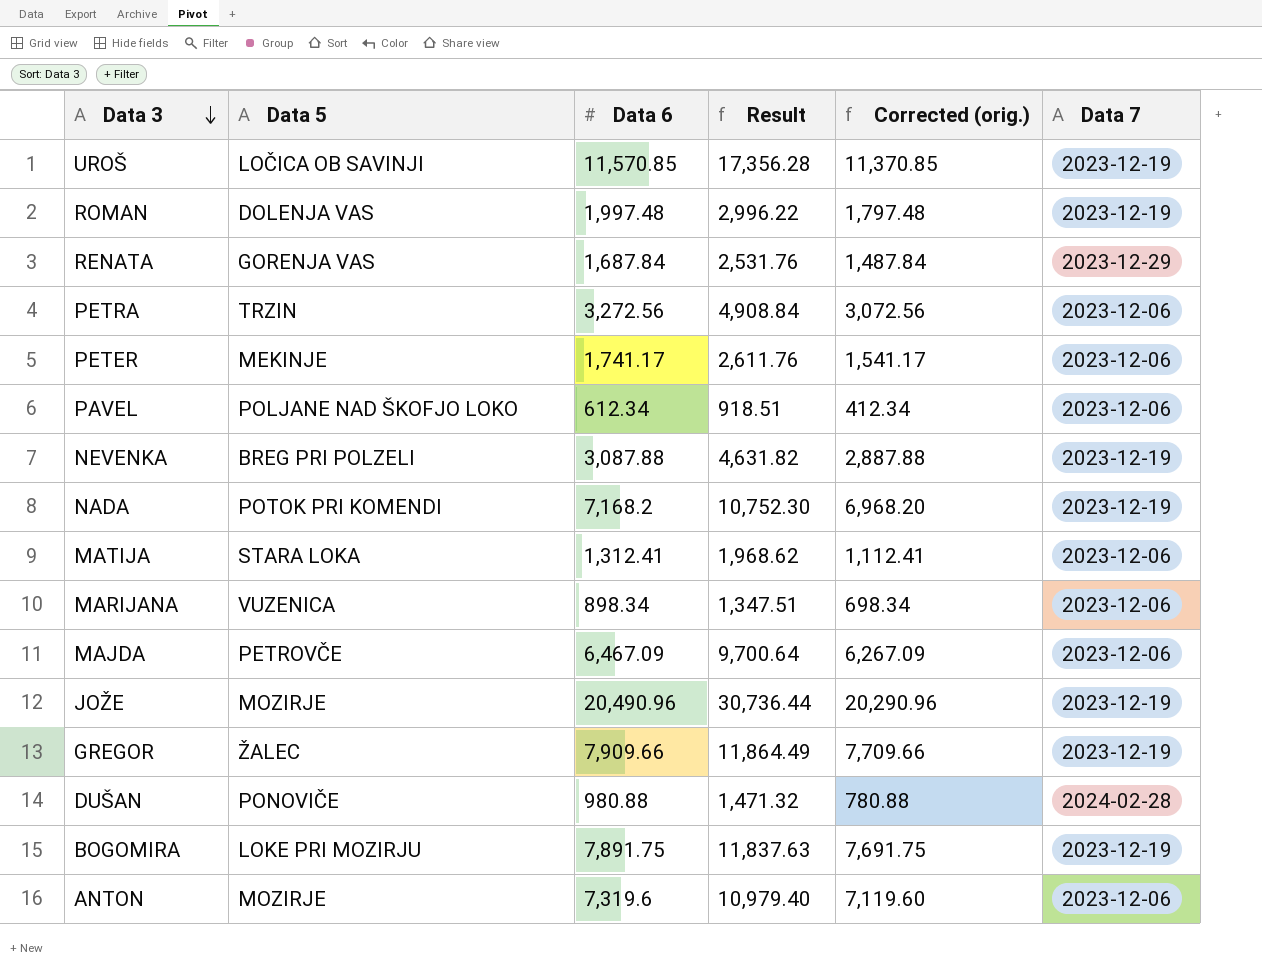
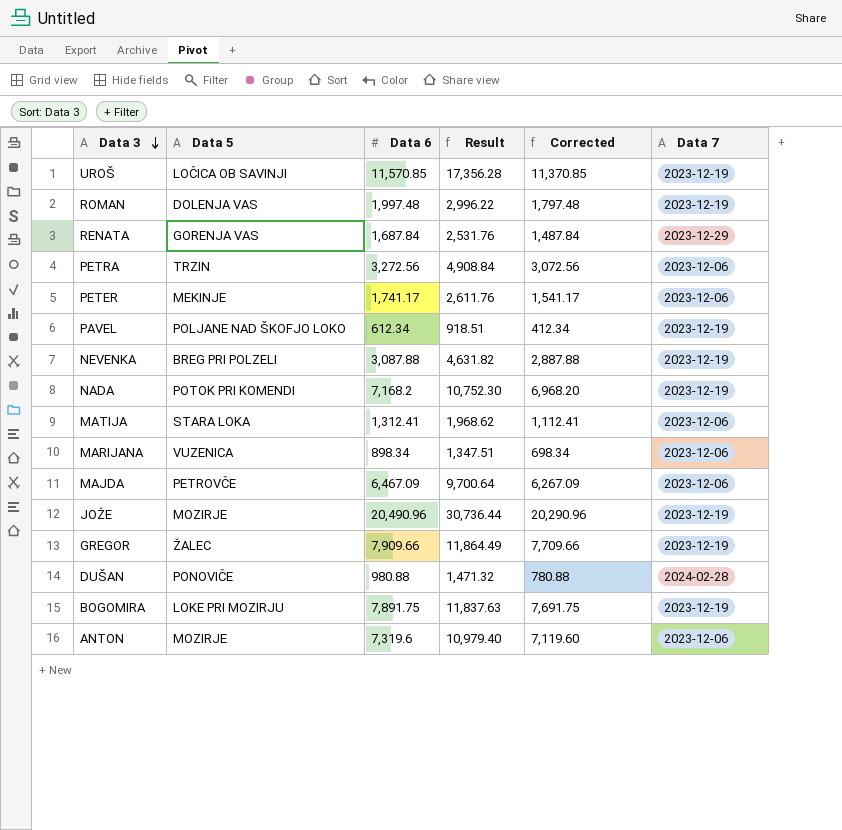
column name: Corrected (orig.) -> Corrected
PAVEL | Data 7: 2023-12-06 -> 2023-12-19

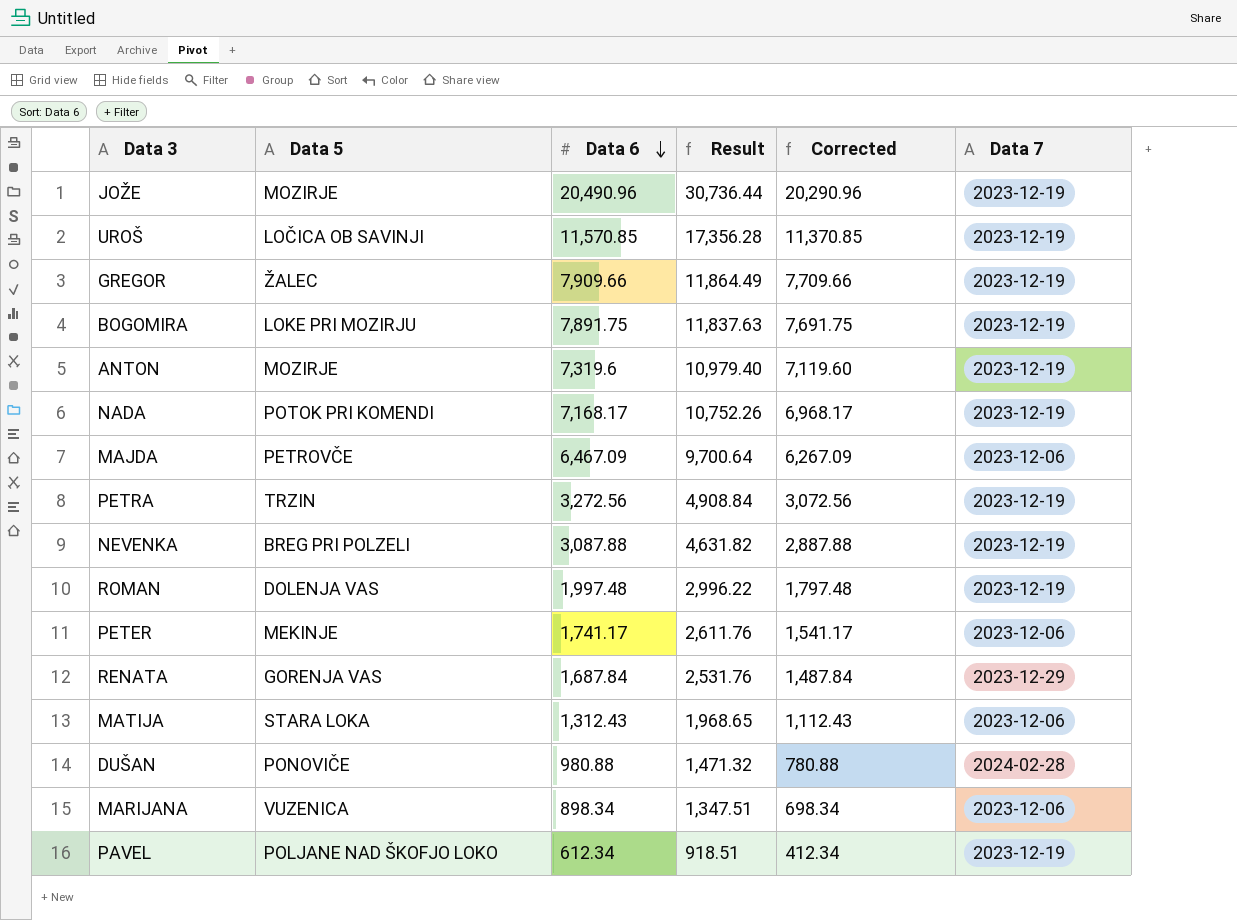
row order: Data 3 descending -> Data 6 descending
ANTON | Data 7: 2023-12-06 -> 2023-12-19
NADA | Data 6: 7,168.2 -> 7,168.17
NADA | Result: 10,752.30 -> 10,752.26
NADA | Corrected: 6,968.20 -> 6,968.17
PETRA | Data 7: 2023-12-06 -> 2023-12-19
MATIJA | Data 6: 1,312.41 -> 1,312.43
MATIJA | Result: 1,968.62 -> 1,968.65
MATIJA | Corrected: 1,112.41 -> 1,112.43

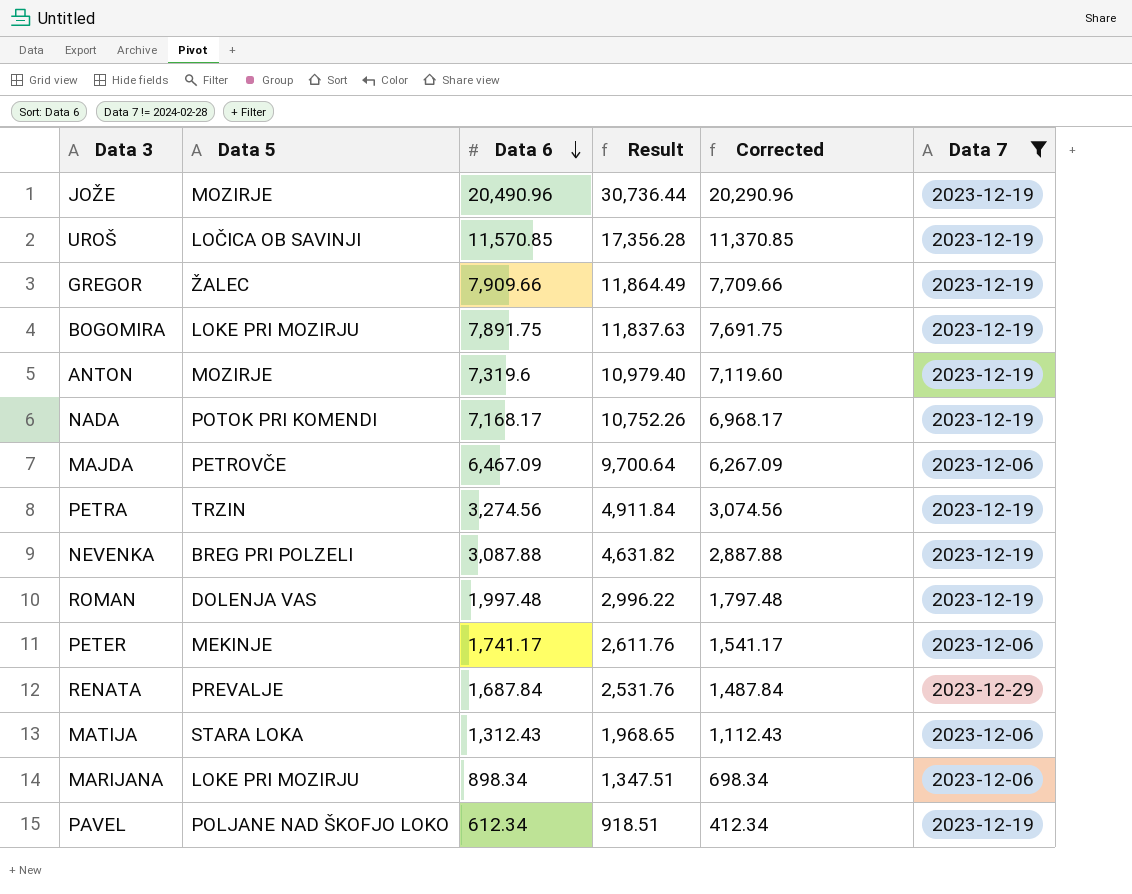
filter: none -> Data 7 != 2024-02-28
PETRA | Data 6: 3,272.56 -> 3,274.56
PETRA | Result: 4,908.84 -> 4,911.84
PETRA | Corrected: 3,072.56 -> 3,074.56
RENATA | Data 5: GORENJA VAS -> PREVALJE
MARIJANA | Data 5: VUZENICA -> LOKE PRI MOZIRJU

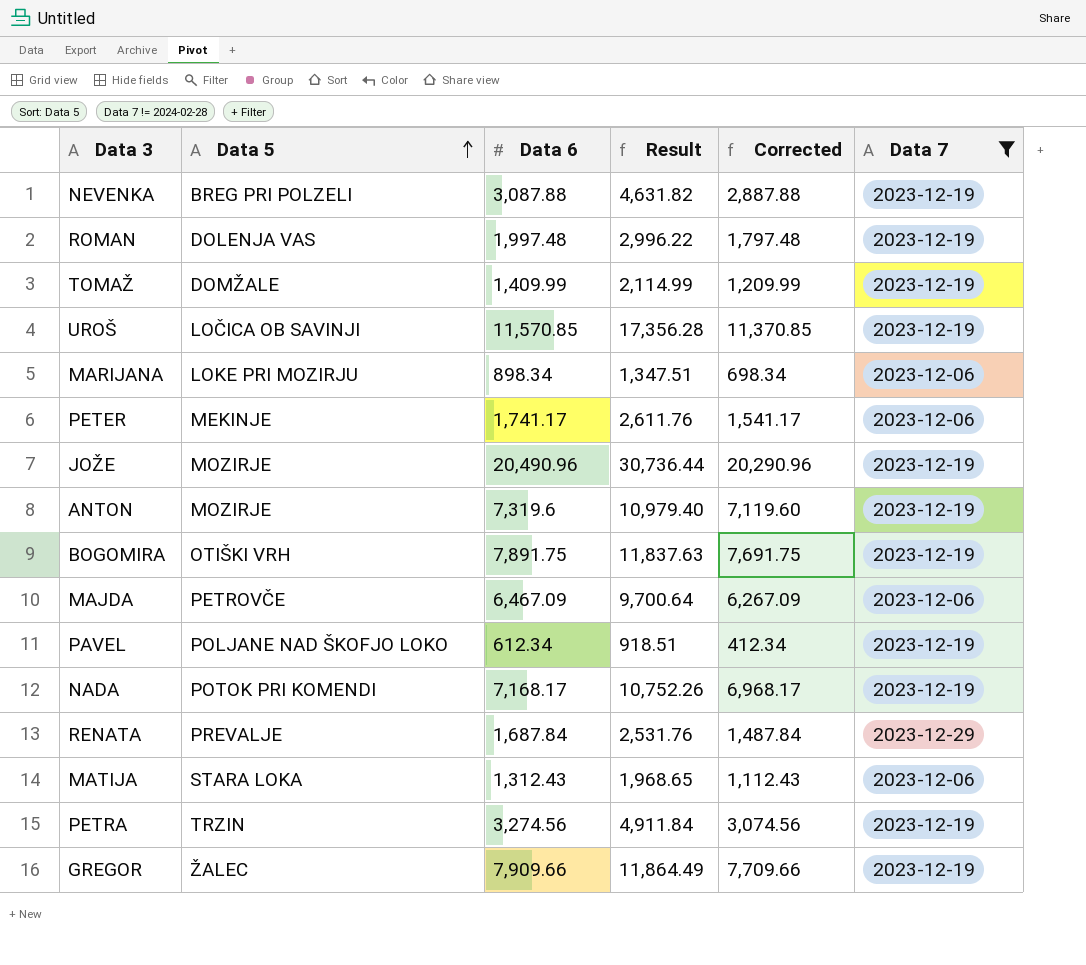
row order: Data 6 descending -> Data 5 ascending
row TOMAŽ: none -> DOMŽALE | 1,409.99 | 2,114.99 | 1,209.99 | 2023-12-19
BOGOMIRA | Data 5: LOKE PRI MOZIRJU -> OTIŠKI VRH

